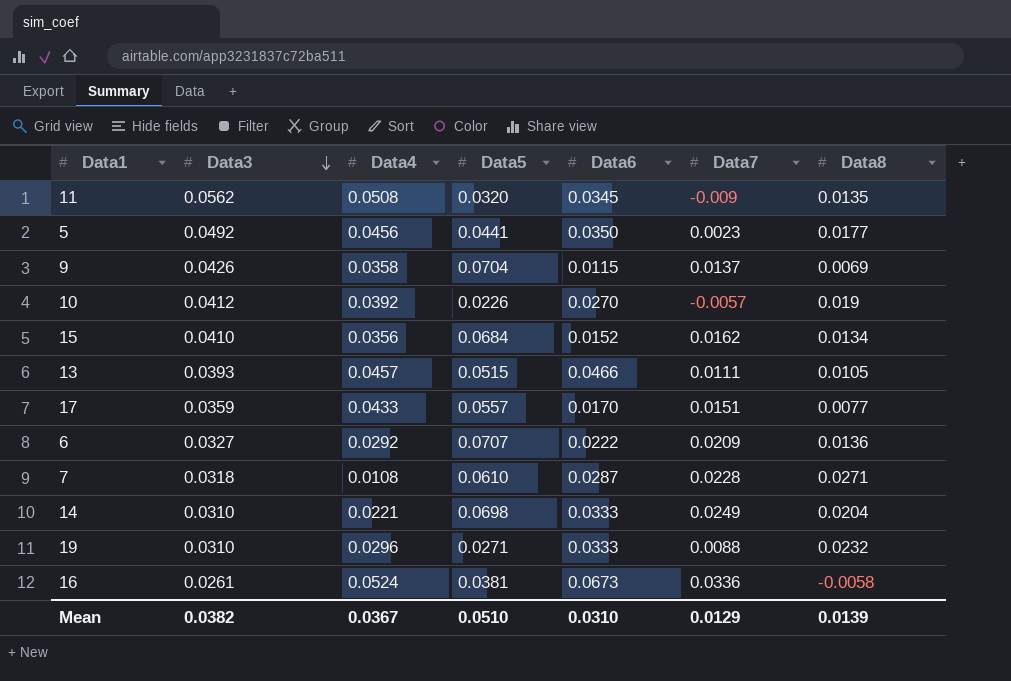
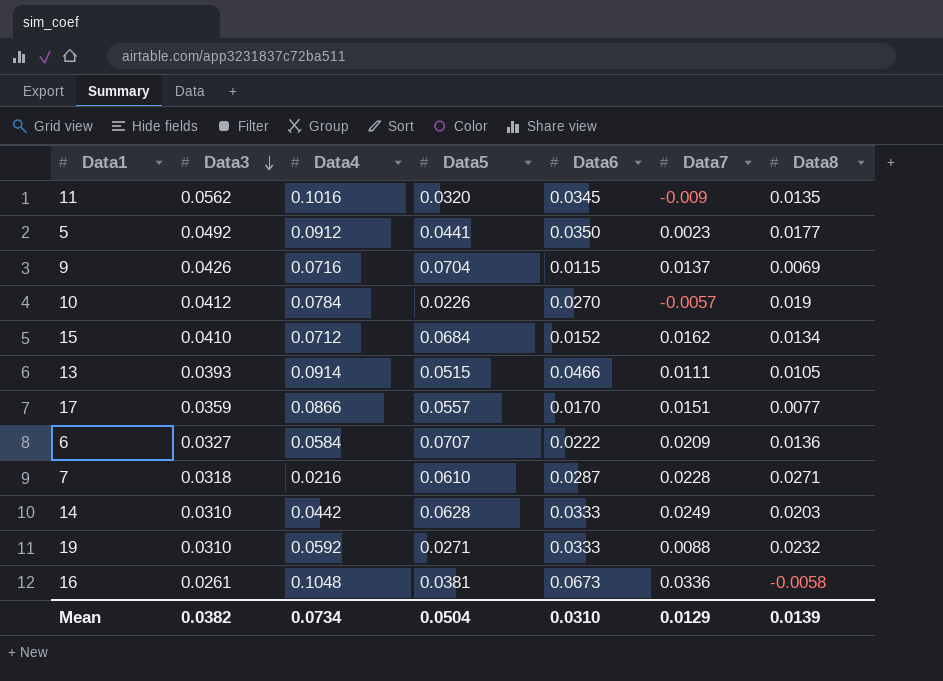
11 | Data4: 0.0508 -> 0.1016
5 | Data4: 0.0456 -> 0.0912
9 | Data4: 0.0358 -> 0.0716
10 | Data4: 0.0392 -> 0.0784
15 | Data4: 0.0356 -> 0.0712
13 | Data4: 0.0457 -> 0.0914
17 | Data4: 0.0433 -> 0.0866
6 | Data4: 0.0292 -> 0.0584
7 | Data4: 0.0108 -> 0.0216
14 | Data4: 0.0221 -> 0.0442
14 | Data5: 0.0698 -> 0.0628
14 | Data8: 0.0204 -> 0.0203
19 | Data4: 0.0296 -> 0.0592
16 | Data4: 0.0524 -> 0.1048
Mean | Data4: 0.0367 -> 0.0734
Mean | Data5: 0.0510 -> 0.0504

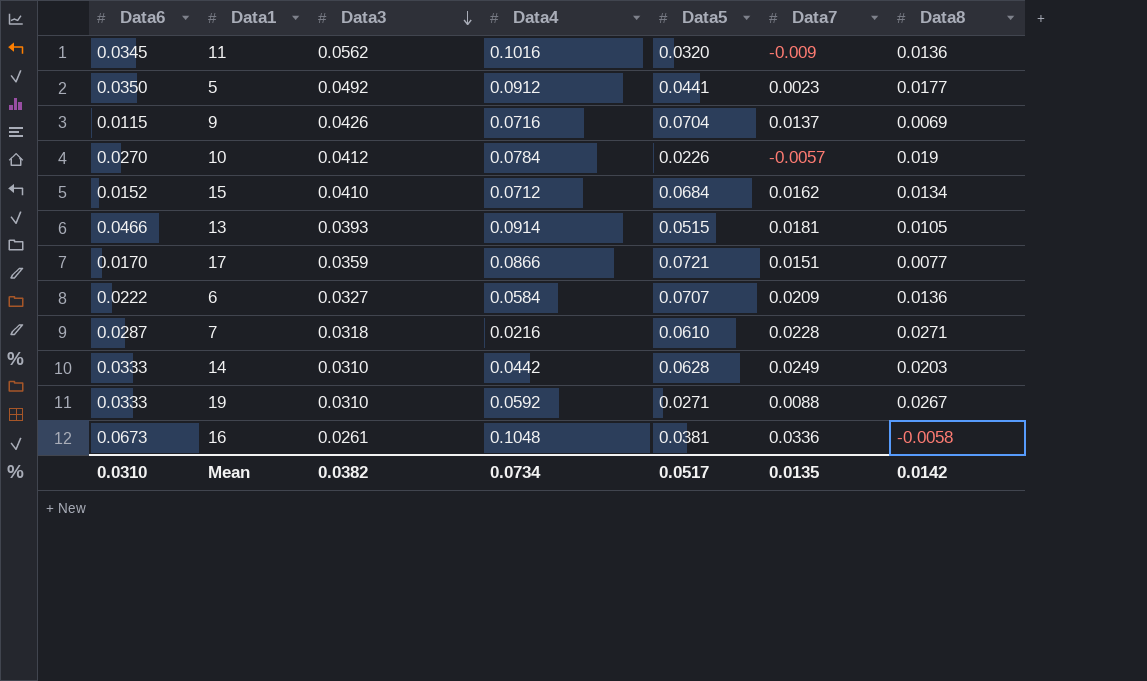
column Data6 | position: 5 -> 1
11 | Data8: 0.0135 -> 0.0136
13 | Data7: 0.0111 -> 0.0181
17 | Data5: 0.0557 -> 0.0721
19 | Data8: 0.0232 -> 0.0267
Mean | Data5: 0.0504 -> 0.0517
Mean | Data7: 0.0129 -> 0.0135
Mean | Data8: 0.0139 -> 0.0142

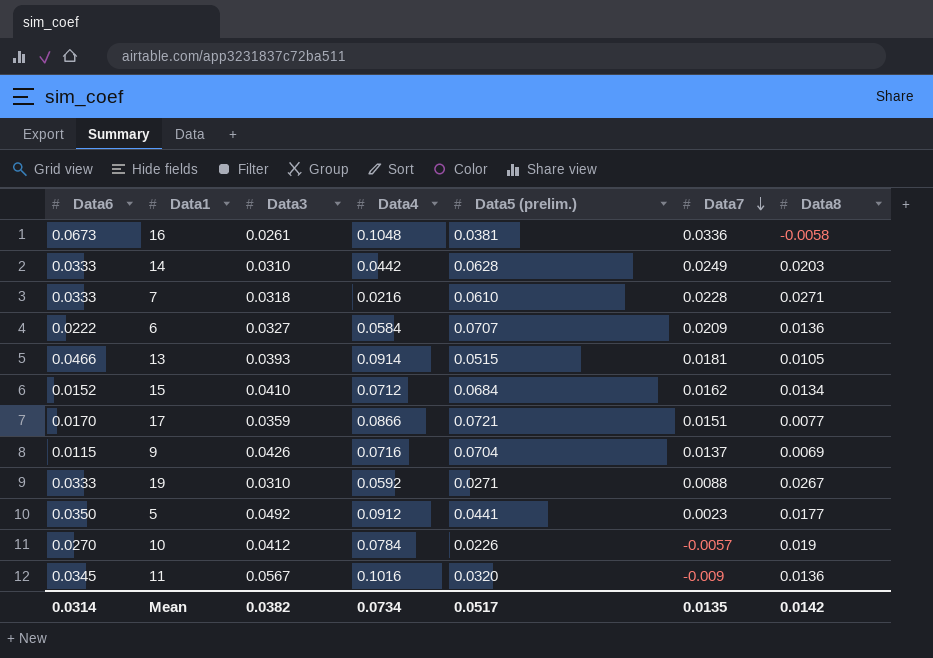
row order: Data3 descending -> Data7 descending
column name: Data5 -> Data5 (prelim.)
7 | Data6: 0.0287 -> 0.0333
11 | Data3: 0.0562 -> 0.0567
Mean | Data6: 0.0310 -> 0.0314

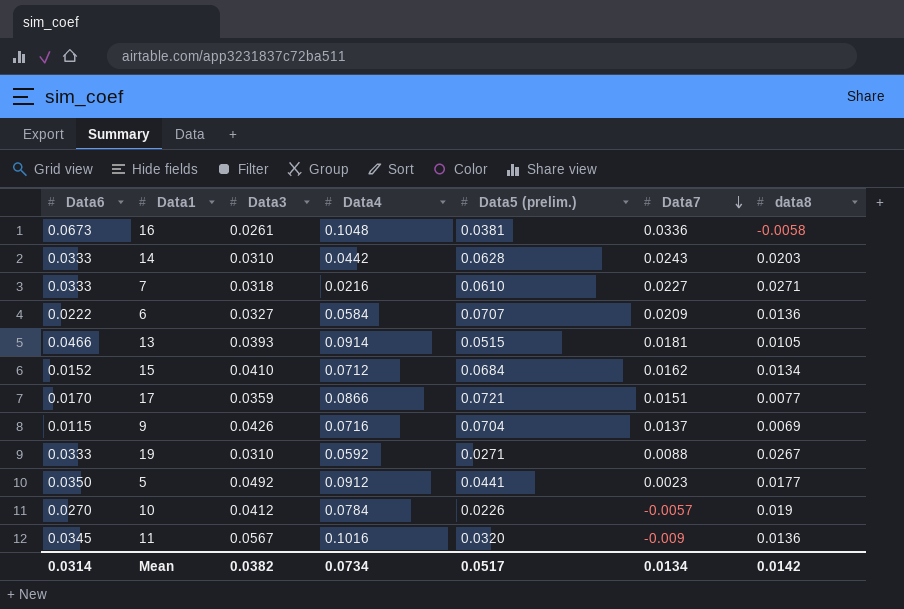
column name: Data8 -> data8
14 | Data7: 0.0249 -> 0.0243
7 | Data7: 0.0228 -> 0.0227
Mean | Data7: 0.0135 -> 0.0134

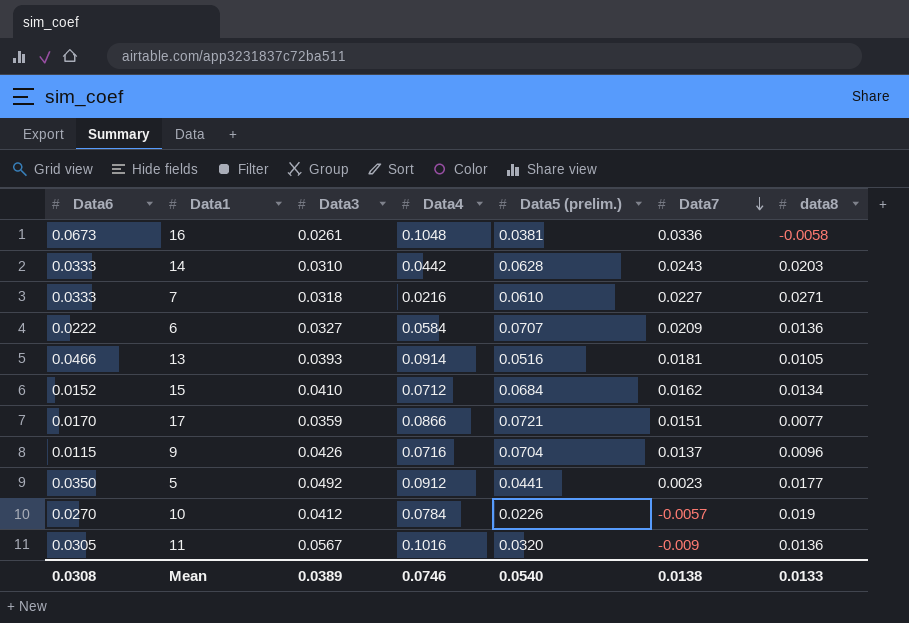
row 19: 0.0333 | 0.0310 | 0.0592 | 0.0271 | 0.0088 | 0.0267 -> none
13 | Data5 (prelim.): 0.0515 -> 0.0516
9 | data8: 0.0069 -> 0.0096
11 | Data6: 0.0345 -> 0.0305
Mean | Data6: 0.0314 -> 0.0308
Mean | Data3: 0.0382 -> 0.0389
Mean | Data4: 0.0734 -> 0.0746
Mean | Data5 (prelim.): 0.0517 -> 0.0540
Mean | Data7: 0.0134 -> 0.0138
Mean | data8: 0.0142 -> 0.0133

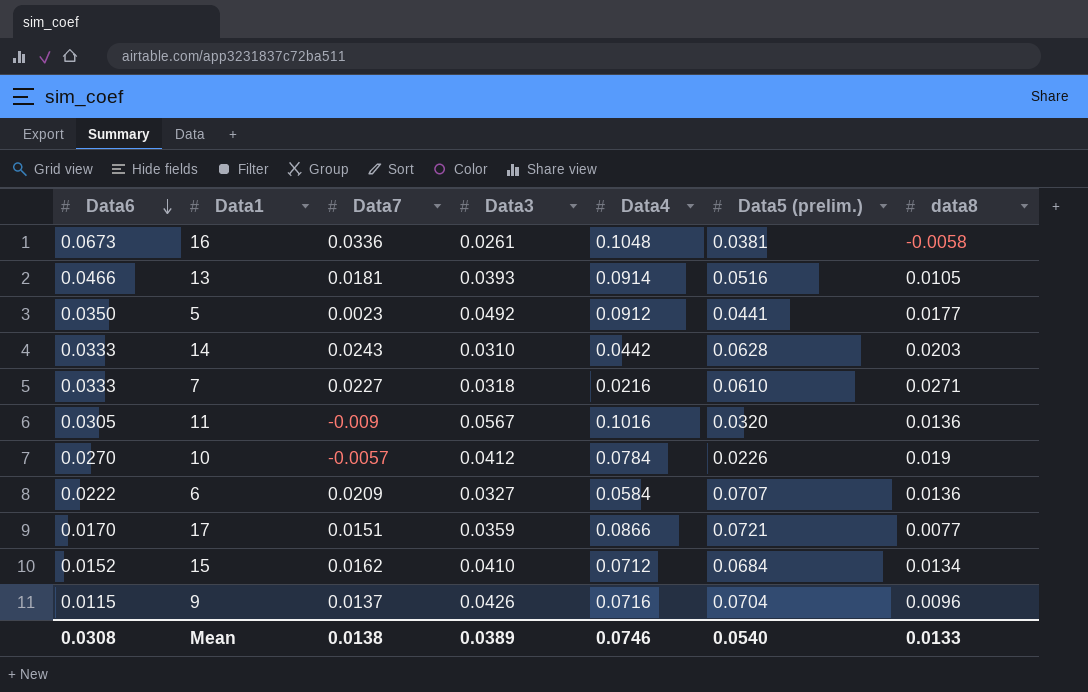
row order: Data7 descending -> Data6 descending
column Data7 | position: 6 -> 3

